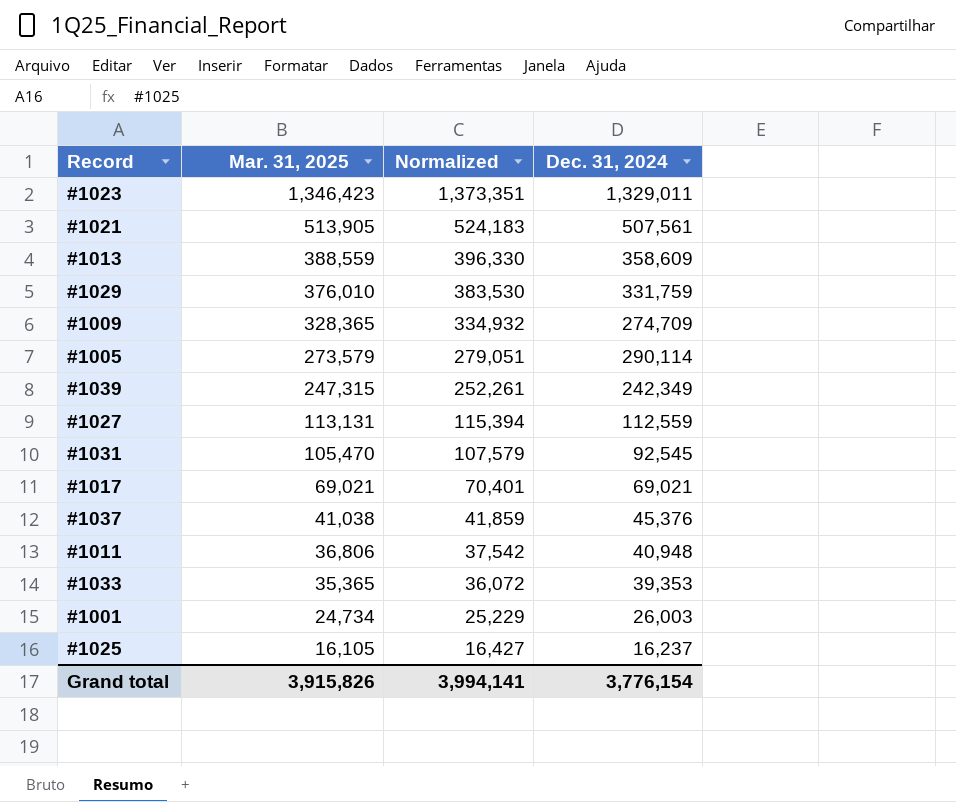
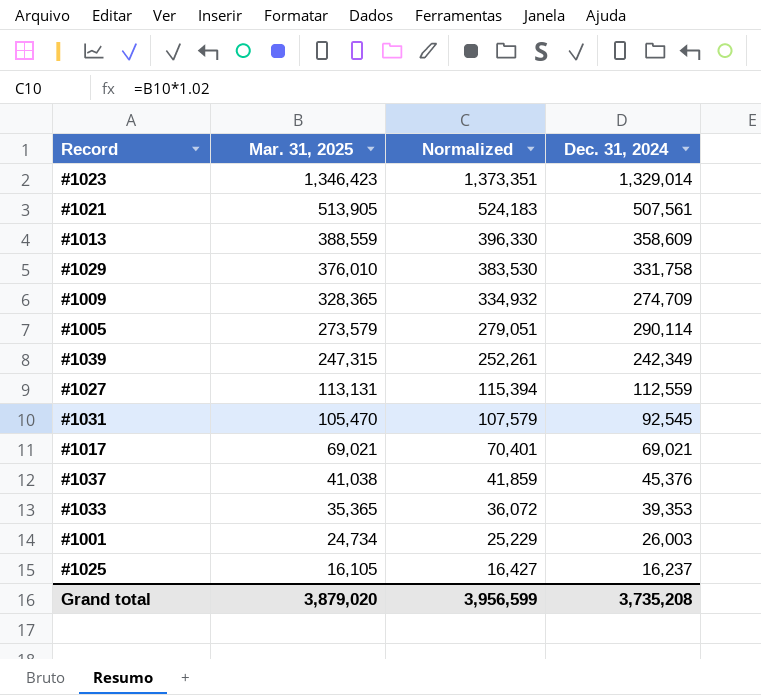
row #1011: 36,806 | 37,542 | 40,948 -> none
#1023 | Dec. 31, 2024: 1,329,011 -> 1,329,014
#1029 | Dec. 31, 2024: 331,759 -> 331,758
Grand total | Mar. 31, 2025: 3,915,826 -> 3,879,020
Grand total | Normalized: 3,994,141 -> 3,956,599
Grand total | Dec. 31, 2024: 3,776,154 -> 3,735,208

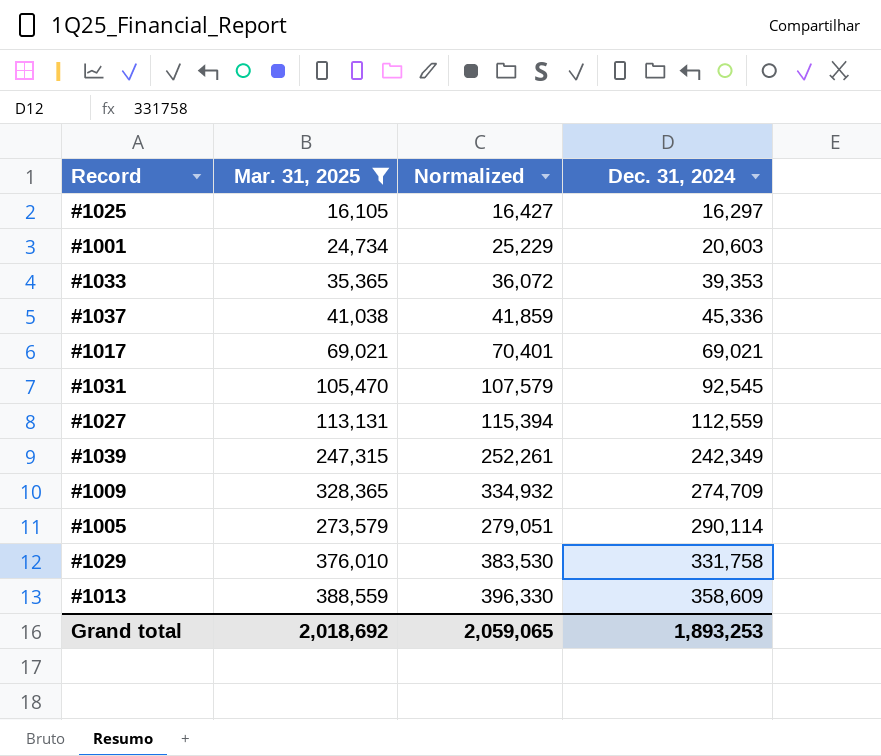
filter: none -> Mar. 31, 2025 <= 388,559
row order: Mar. 31, 2025 descending -> Dec. 31, 2024 ascending
#1025 | Dec. 31, 2024: 16,237 -> 16,297
#1001 | Dec. 31, 2024: 26,003 -> 20,603
#1037 | Dec. 31, 2024: 45,376 -> 45,336
Grand total | Mar. 31, 2025: 3,879,020 -> 2,018,692
Grand total | Normalized: 3,956,599 -> 2,059,065
Grand total | Dec. 31, 2024: 3,735,208 -> 1,893,253

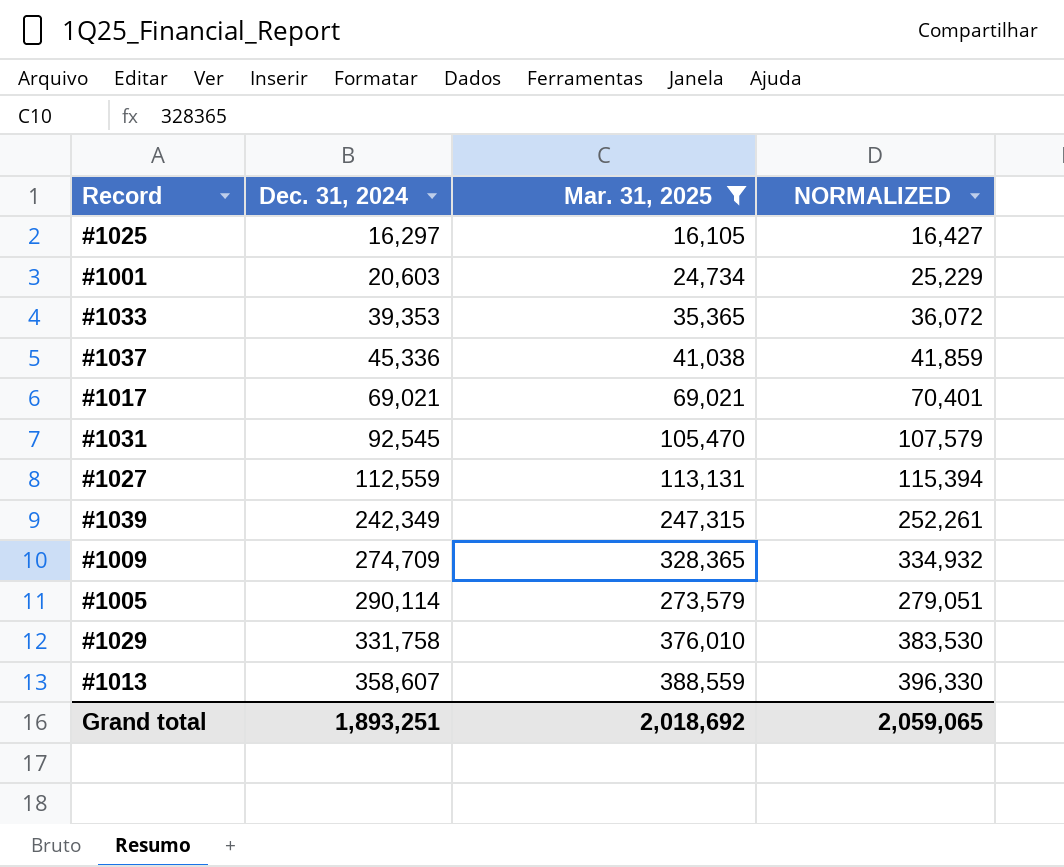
column Dec. 31, 2024 | position: 4 -> 2
column name: Normalized -> NORMALIZED
#1013 | Dec. 31, 2024: 358,609 -> 358,607
Grand total | Dec. 31, 2024: 1,893,253 -> 1,893,251

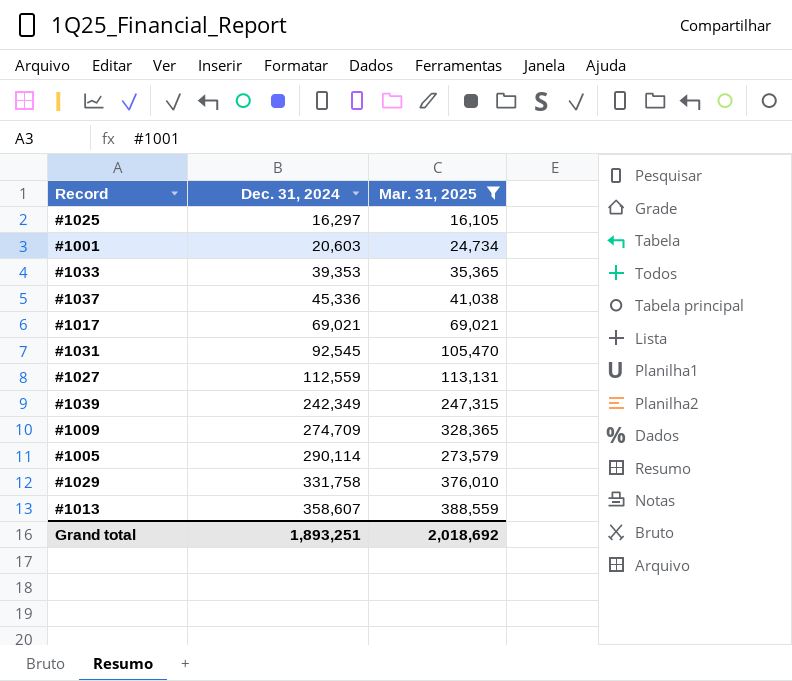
column NORMALIZED | formula: [Mar. 31, 2025] * 1.02 -> none

